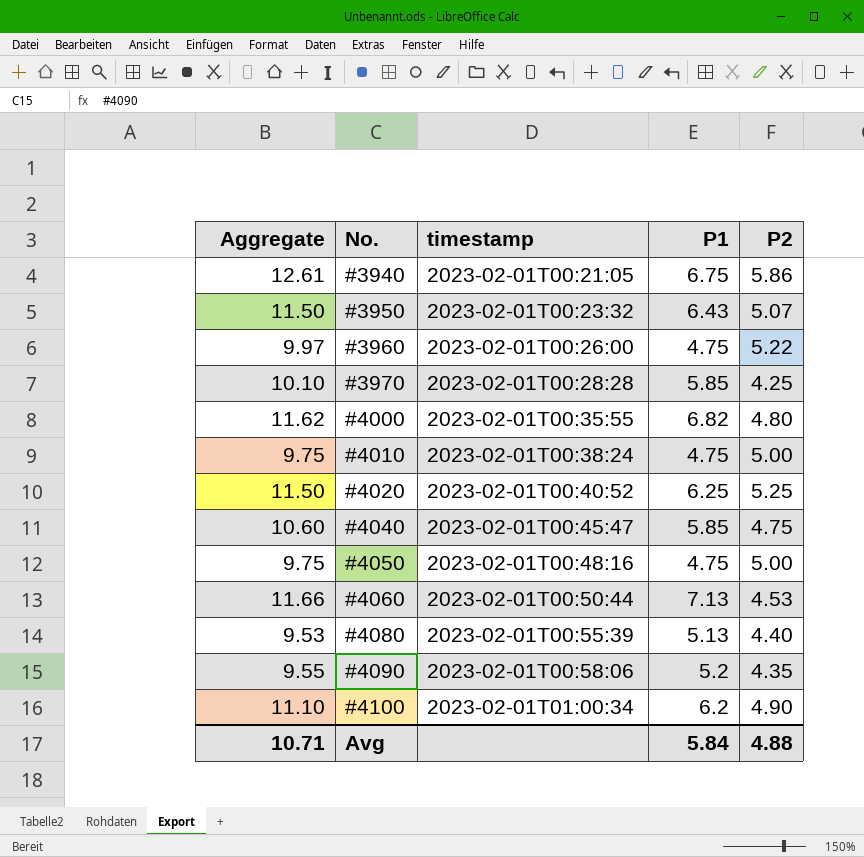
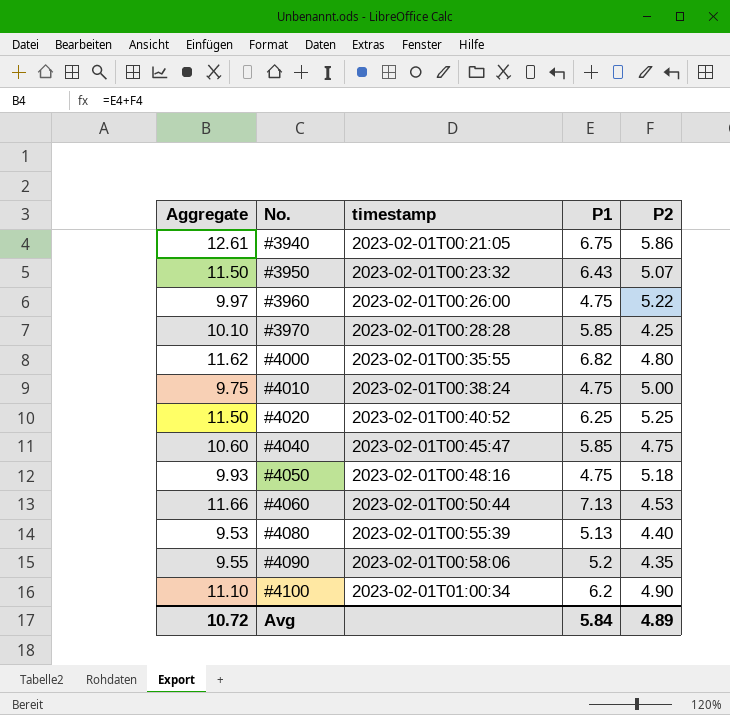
#4050 | Aggregate: 9.75 -> 9.93
#4050 | P2: 5.00 -> 5.18
Avg | Aggregate: 10.71 -> 10.72
Avg | P2: 4.88 -> 4.89

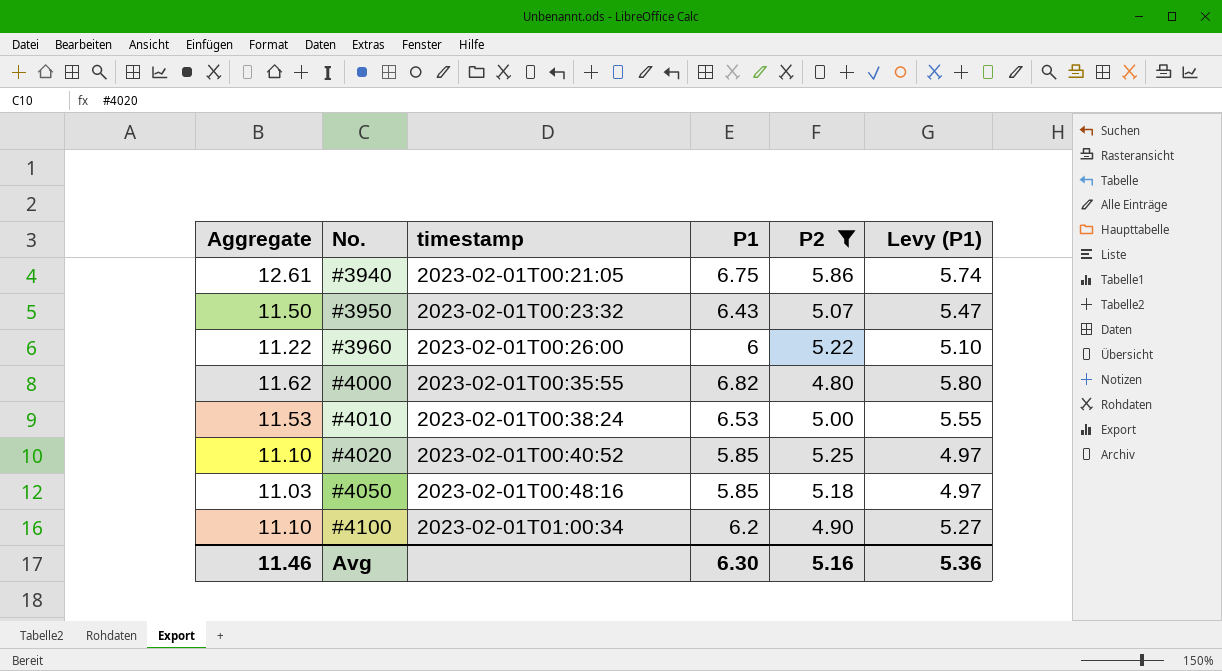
filter: none -> P2 >= 4.80
column Levy (P1) | formula: none -> [P1] * 0.85
#3960 | Aggregate: 9.97 -> 11.22
#3960 | P1: 4.75 -> 6
#4010 | Aggregate: 9.75 -> 11.53
#4010 | P1: 4.75 -> 6.53
#4020 | Aggregate: 11.50 -> 11.10
#4020 | P1: 6.25 -> 5.85
#4050 | Aggregate: 9.93 -> 11.03
#4050 | P1: 4.75 -> 5.85
Avg | Aggregate: 10.72 -> 11.46
Avg | P1: 5.84 -> 6.30
Avg | P2: 4.89 -> 5.16

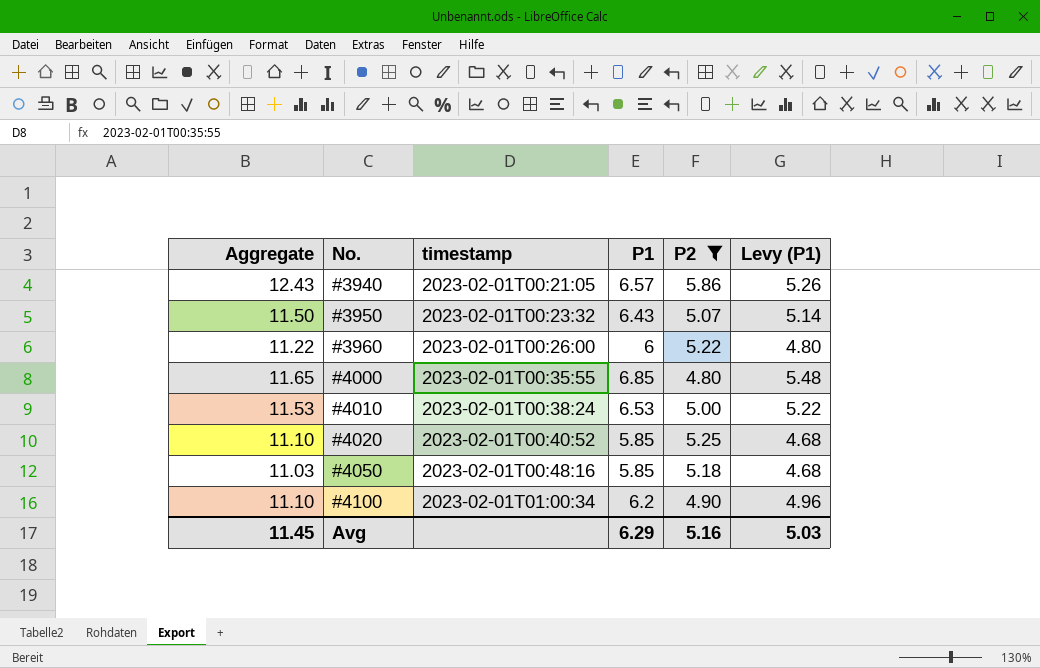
column Levy (P1) | formula: [P1] * 0.85 -> [P1] * 0.8
#3940 | Aggregate: 12.61 -> 12.43
#3940 | P1: 6.75 -> 6.57
#4000 | Aggregate: 11.62 -> 11.65
#4000 | P1: 6.82 -> 6.85
Avg | Aggregate: 11.46 -> 11.45
Avg | P1: 6.30 -> 6.29
Avg | Levy (P1): 5.36 -> 5.03

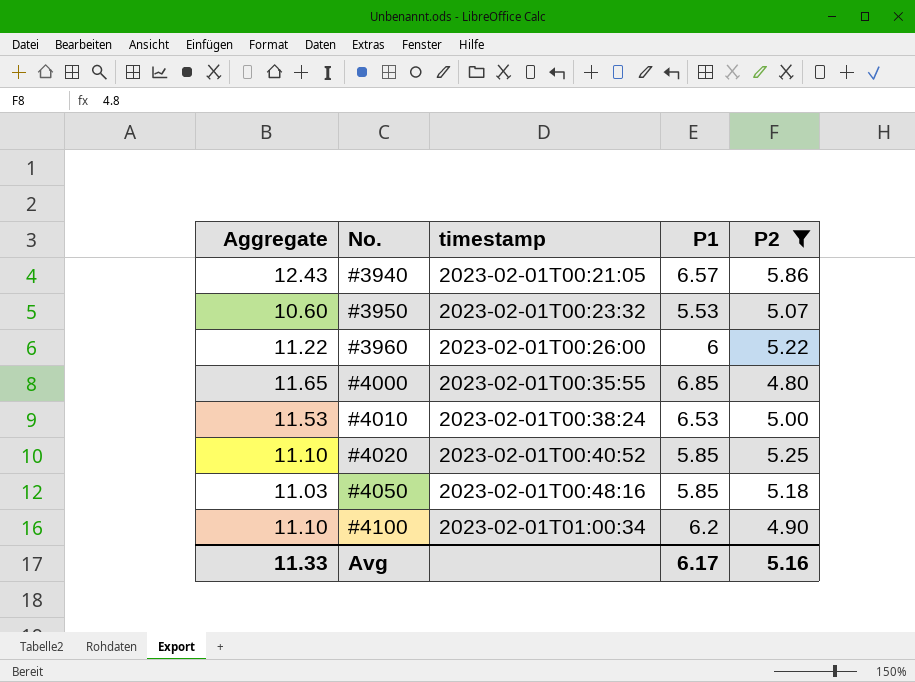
column Levy (P1) | formula: [P1] * 0.8 -> none
#3950 | Aggregate: 11.50 -> 10.60
#3950 | P1: 6.43 -> 5.53
Avg | Aggregate: 11.45 -> 11.33
Avg | P1: 6.29 -> 6.17

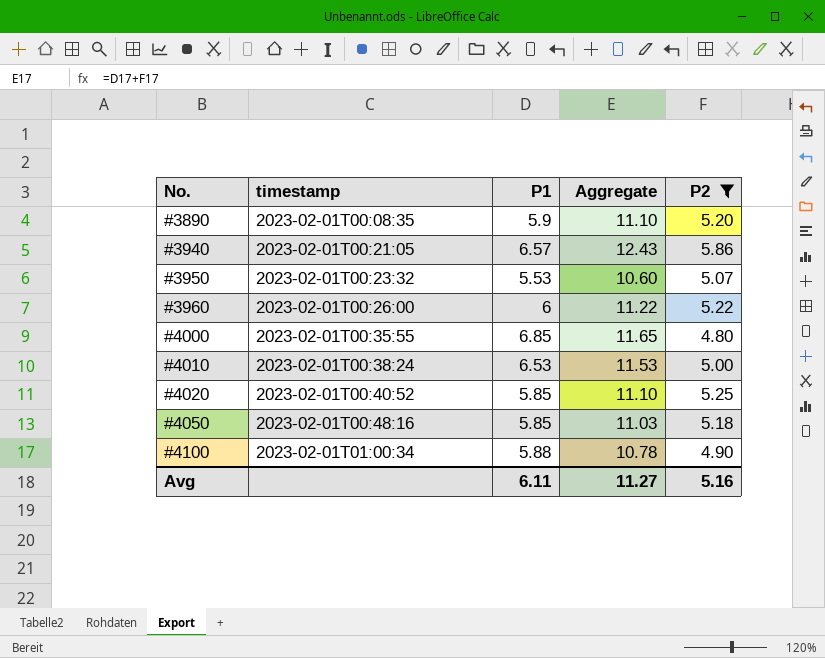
column Aggregate | position: 1 -> 4
row #3890: none -> 2023-02-01T00:08:35 | 5.9 | 11.10 | 5.20
#4100 | P1: 6.2 -> 5.88
#4100 | Aggregate: 11.10 -> 10.78
Avg | P1: 6.17 -> 6.11
Avg | Aggregate: 11.33 -> 11.27

